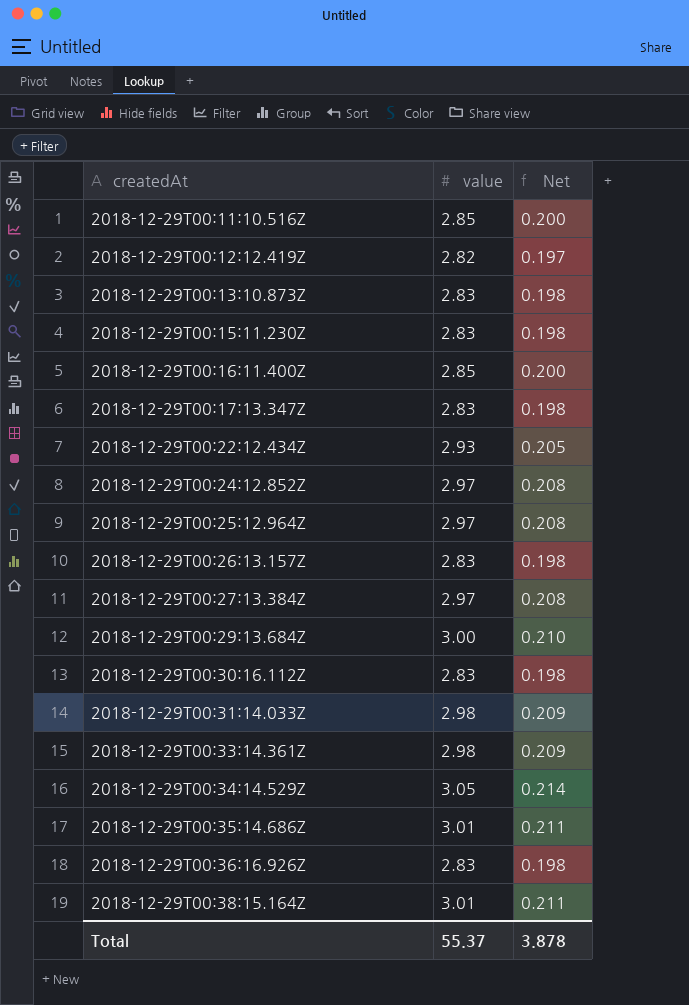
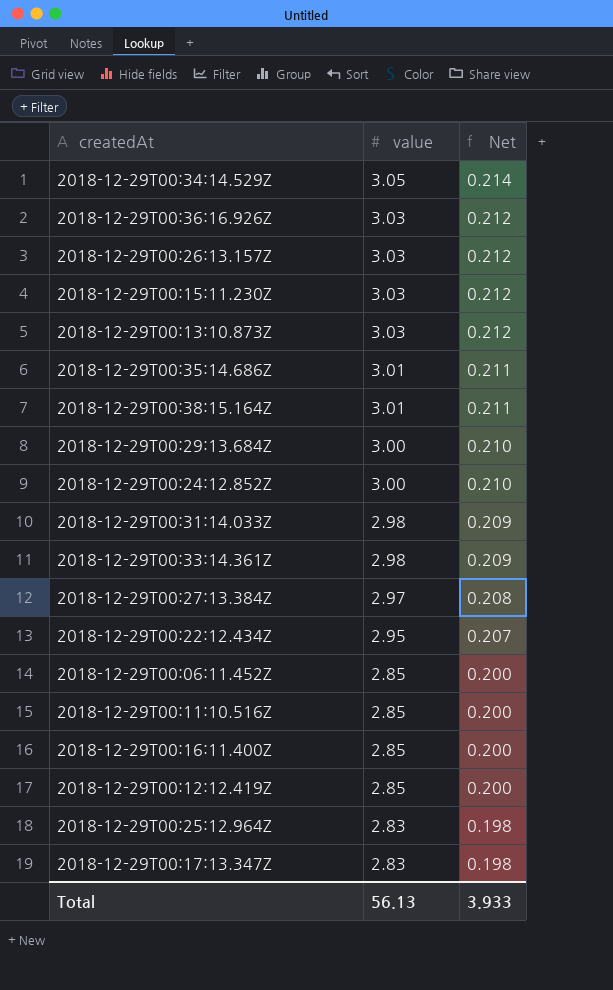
row order: createdAt ascending -> value descending
row 2018-12-29T00:30:16.112Z: 2.83 | 0.198 -> none
2018-12-29T00:36:16.926Z | value: 2.83 -> 3.03
2018-12-29T00:36:16.926Z | Net: 0.198 -> 0.212
2018-12-29T00:26:13.157Z | value: 2.83 -> 3.03
2018-12-29T00:26:13.157Z | Net: 0.198 -> 0.212
2018-12-29T00:15:11.230Z | value: 2.83 -> 3.03
2018-12-29T00:15:11.230Z | Net: 0.198 -> 0.212
2018-12-29T00:13:10.873Z | value: 2.83 -> 3.03
2018-12-29T00:13:10.873Z | Net: 0.198 -> 0.212
2018-12-29T00:24:12.852Z | value: 2.97 -> 3.00
2018-12-29T00:24:12.852Z | Net: 0.208 -> 0.210
2018-12-29T00:22:12.434Z | value: 2.93 -> 2.95
2018-12-29T00:22:12.434Z | Net: 0.205 -> 0.207
row 2018-12-29T00:06:11.452Z: none -> 2.85 | 0.200
2018-12-29T00:12:12.419Z | value: 2.82 -> 2.85
2018-12-29T00:12:12.419Z | Net: 0.197 -> 0.200
2018-12-29T00:25:12.964Z | value: 2.97 -> 2.83
2018-12-29T00:25:12.964Z | Net: 0.208 -> 0.198
Total | value: 55.37 -> 56.13
Total | Net: 3.878 -> 3.933

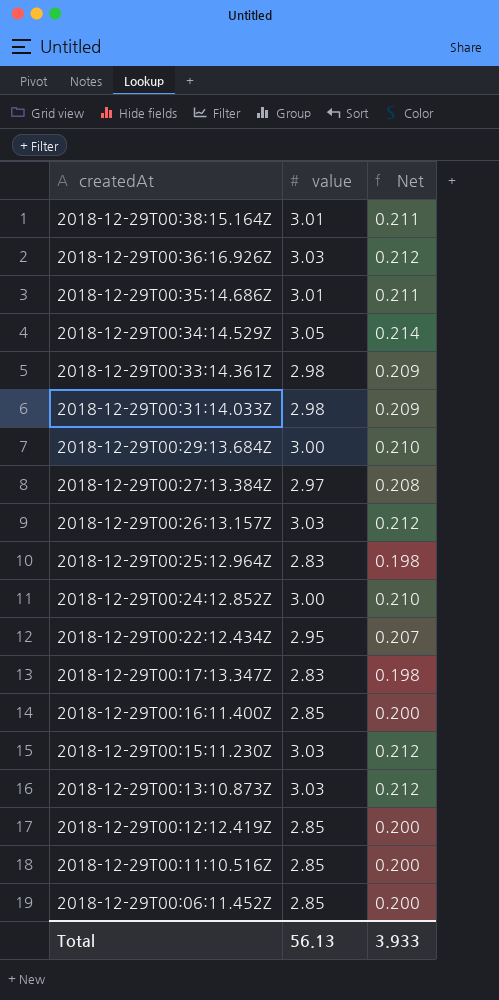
row order: value descending -> createdAt descending

